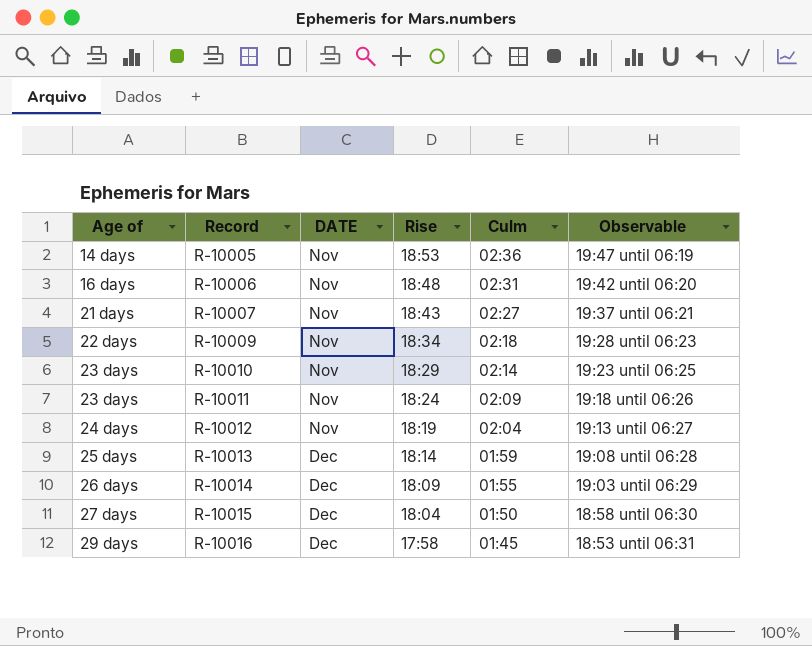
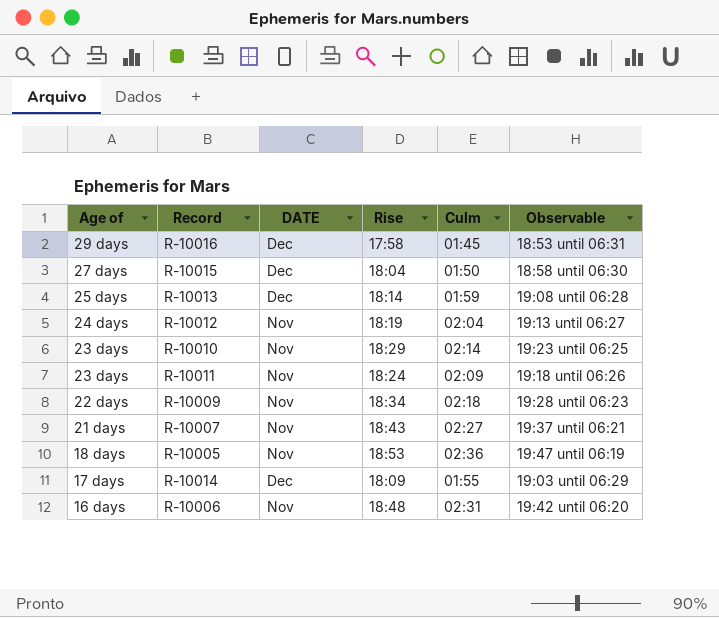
row order: Age of ascending -> Age of descending
R-10005 | Age of: 14 days -> 18 days
R-10014 | Age of: 26 days -> 17 days

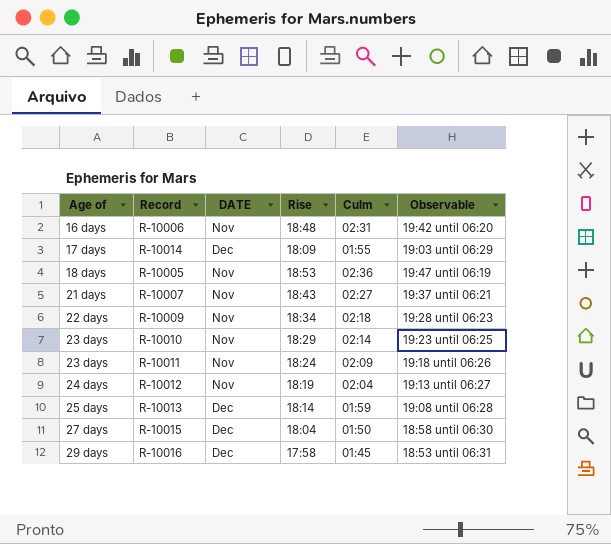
row order: Age of descending -> Age of ascending

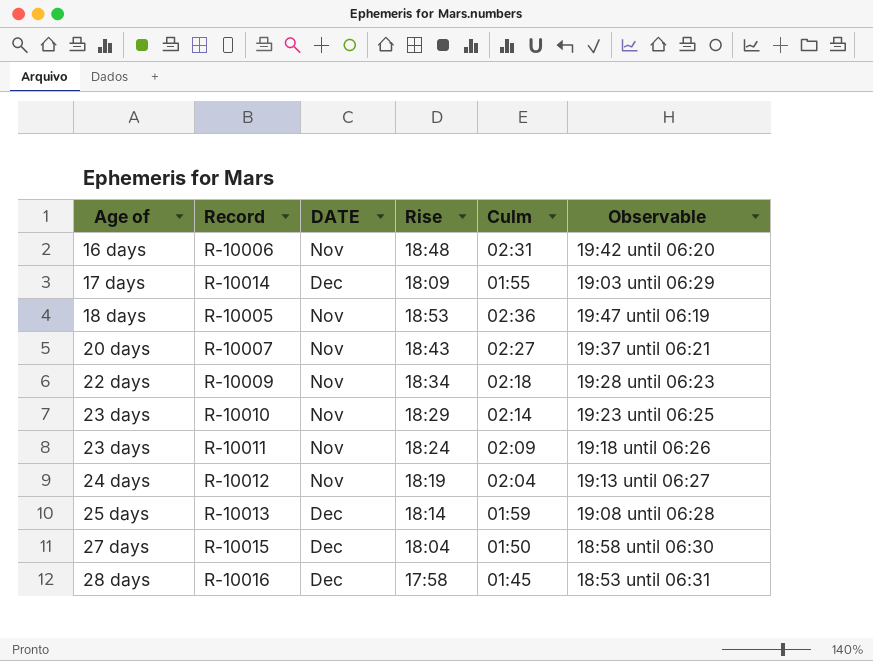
R-10007 | Age of: 21 days -> 20 days
R-10016 | Age of: 29 days -> 28 days

